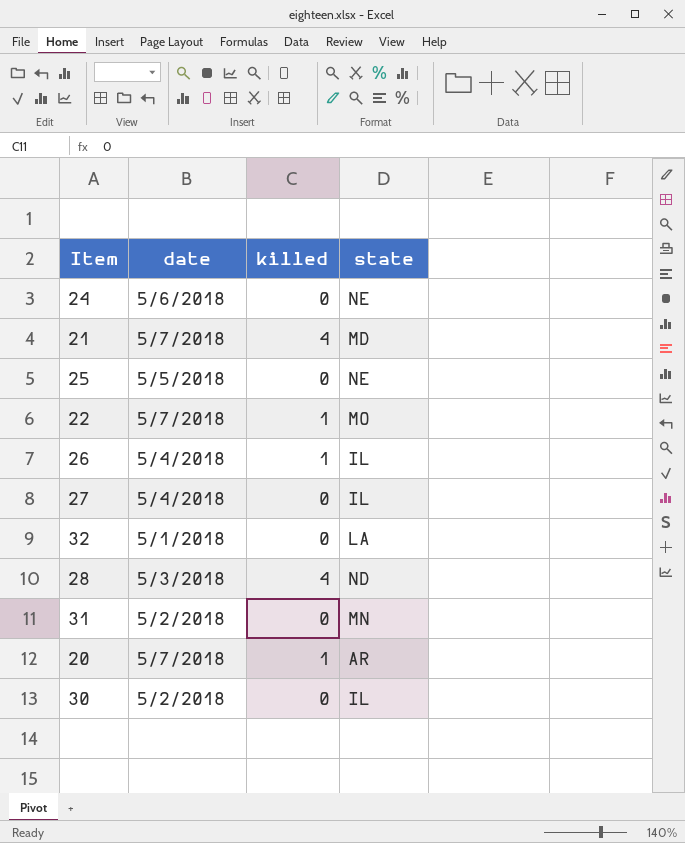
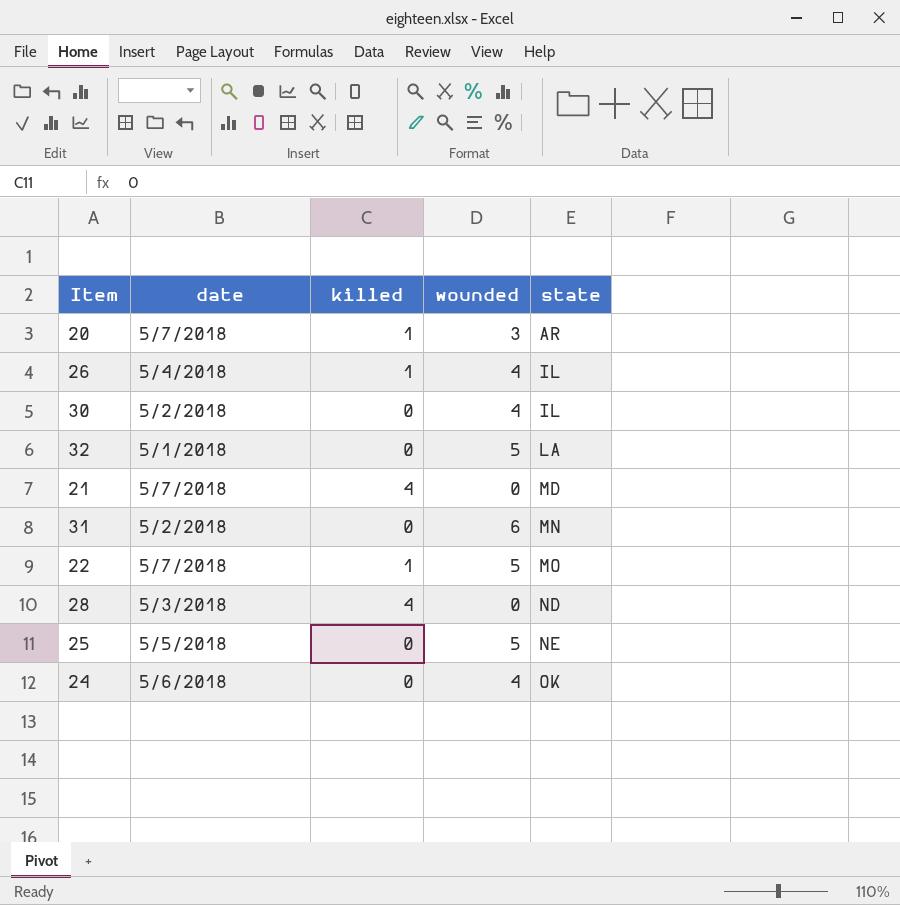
row order: none -> state ascending
column wounded | position: none -> 4
row 27: 5/4/2018 | 0 | IL -> none
24 | state: NE -> OK

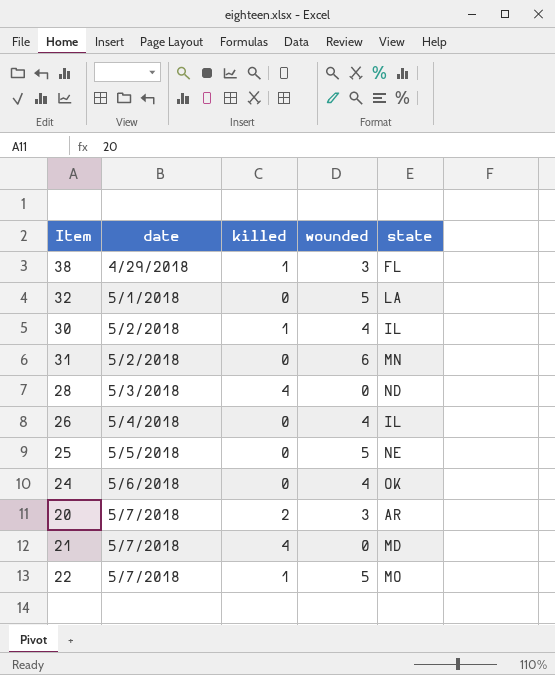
row order: state ascending -> date ascending
row 38: none -> 4/29/2018 | 1 | 3 | FL
30 | killed: 0 -> 1
26 | killed: 1 -> 0
20 | killed: 1 -> 2

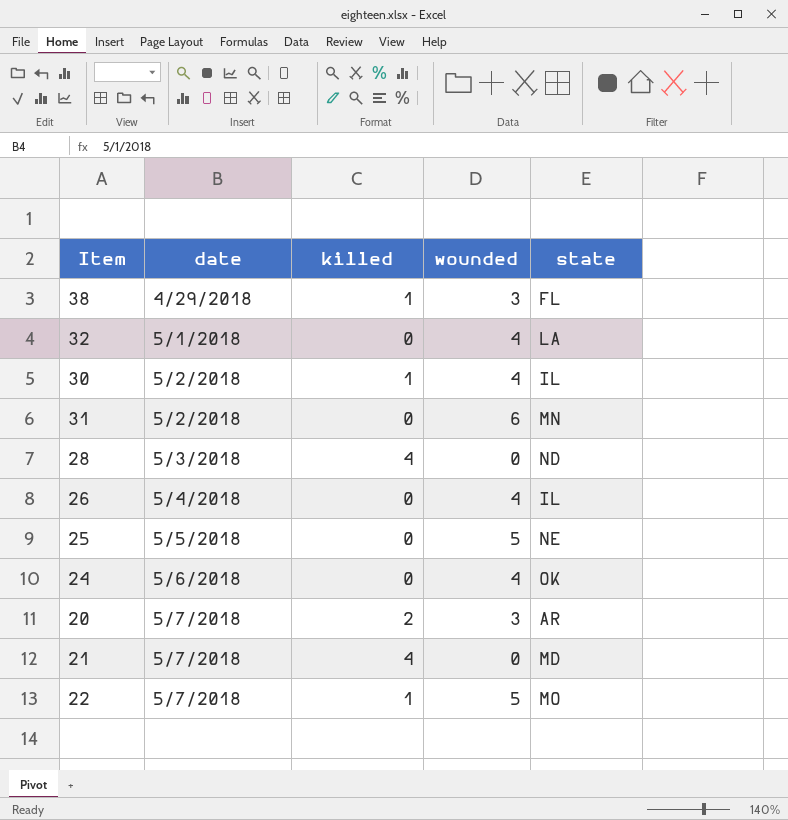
32 | wounded: 5 -> 4

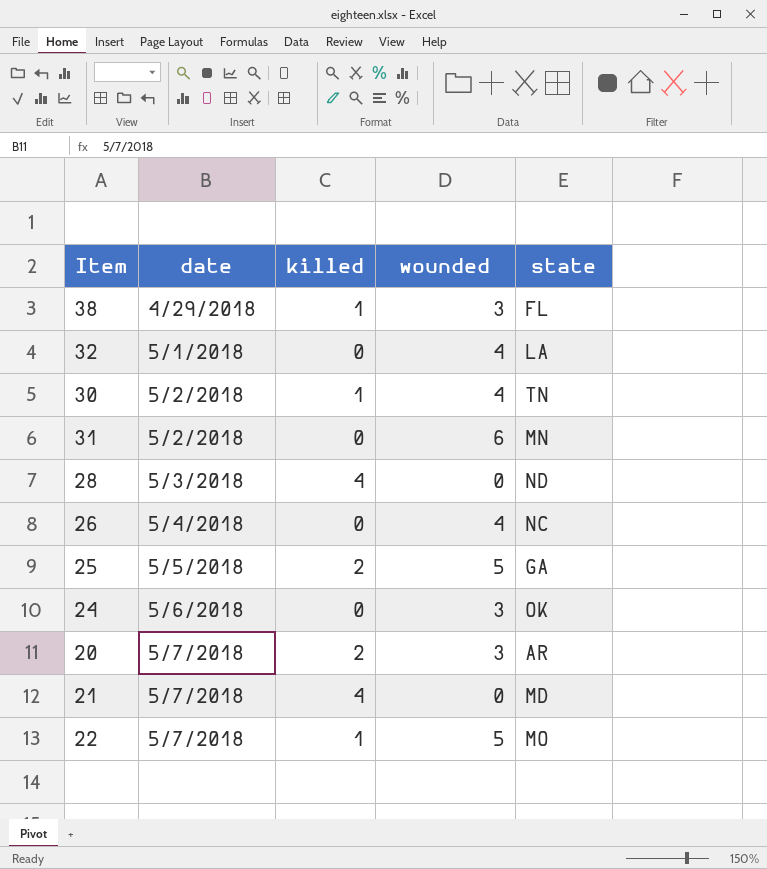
30 | state: IL -> TN
26 | state: IL -> NC
25 | killed: 0 -> 2
25 | state: NE -> GA
24 | wounded: 4 -> 3

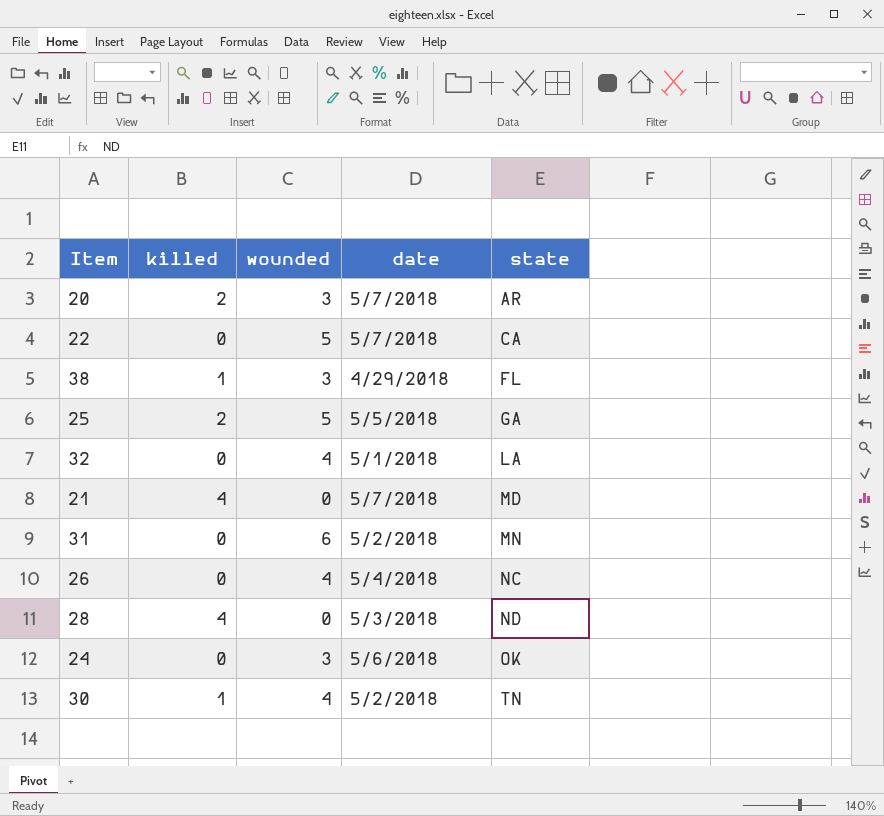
row order: date ascending -> state ascending
column date | position: 2 -> 4
22 | killed: 1 -> 0
22 | state: MO -> CA

